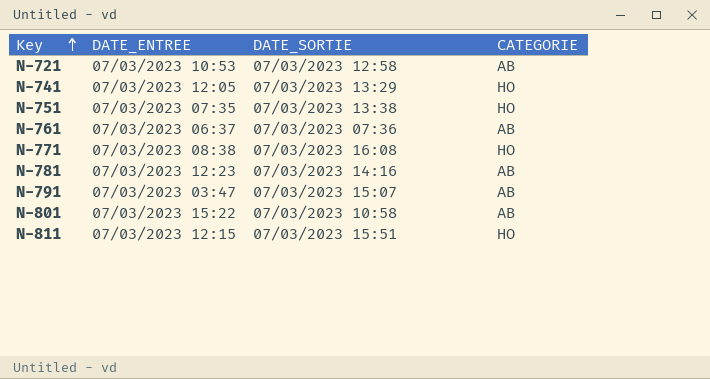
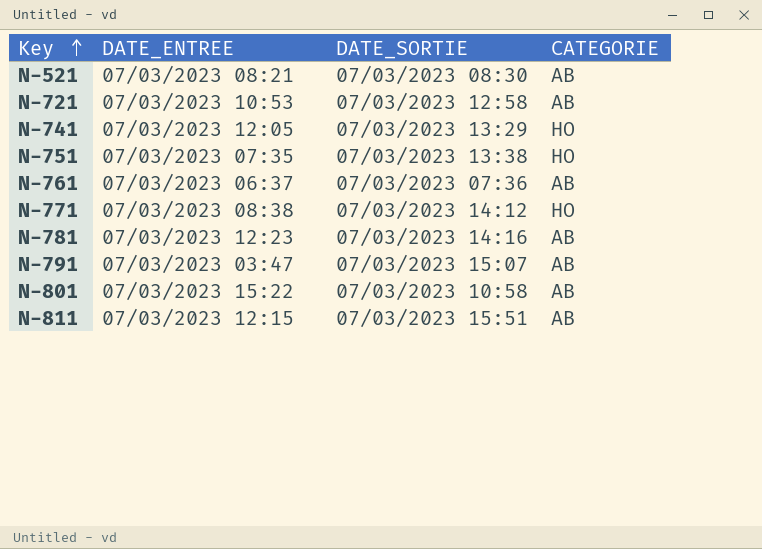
row N-521: none -> 07/03/2023 08:21 | 07/03/2023 08:30 | AB
N-771 | DATE_SORTIE: 07/03/2023 16:08 -> 07/03/2023 14:12
N-811 | CATEGORIE: HO -> AB

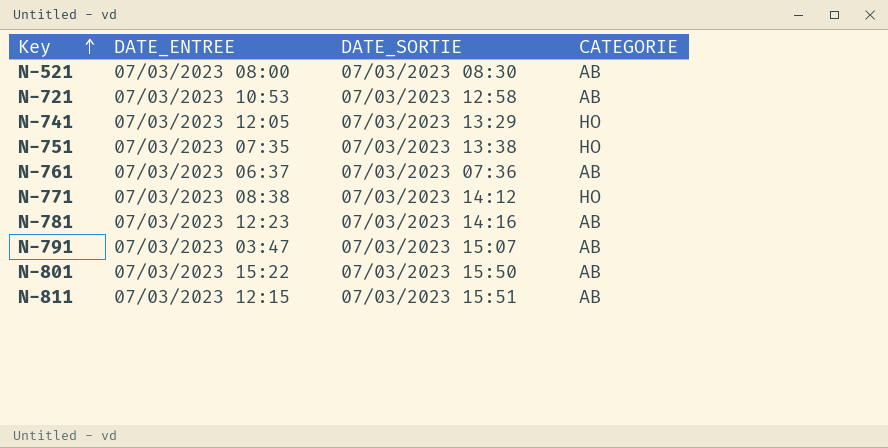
N-521 | DATE_ENTREE: 07/03/2023 08:21 -> 07/03/2023 08:00
N-801 | DATE_SORTIE: 07/03/2023 10:58 -> 07/03/2023 15:50

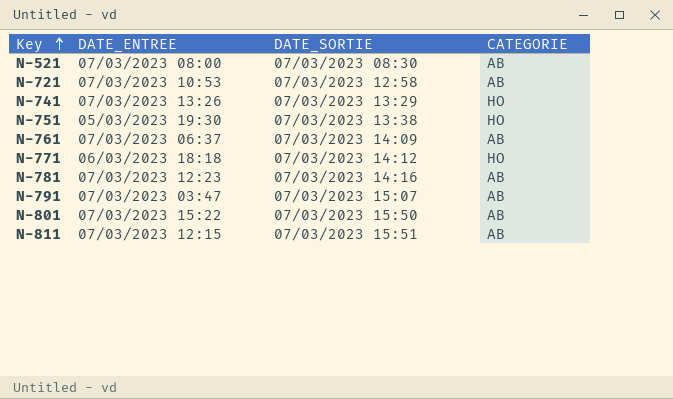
N-741 | DATE_ENTREE: 07/03/2023 12:05 -> 07/03/2023 13:26
N-751 | DATE_ENTREE: 07/03/2023 07:35 -> 05/03/2023 19:30
N-761 | DATE_SORTIE: 07/03/2023 07:36 -> 07/03/2023 14:09
N-771 | DATE_ENTREE: 07/03/2023 08:38 -> 06/03/2023 18:18

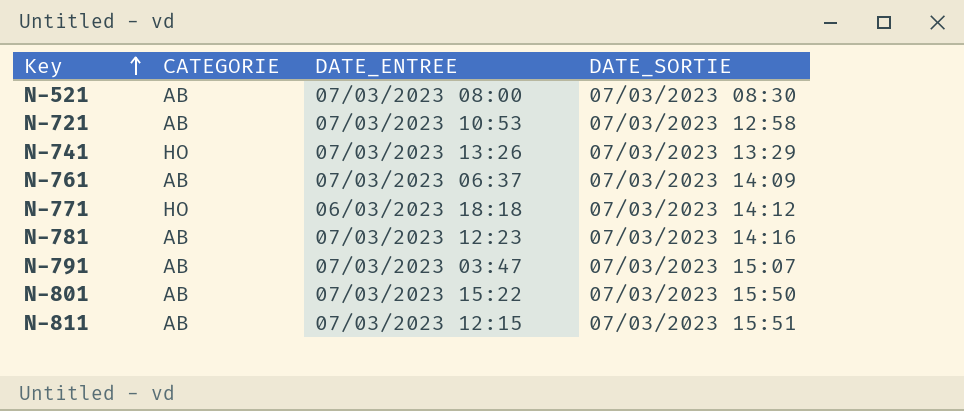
column CATEGORIE | position: 4 -> 2
row N-751: 05/03/2023 19:30 | 07/03/2023 13:38 | HO -> none

